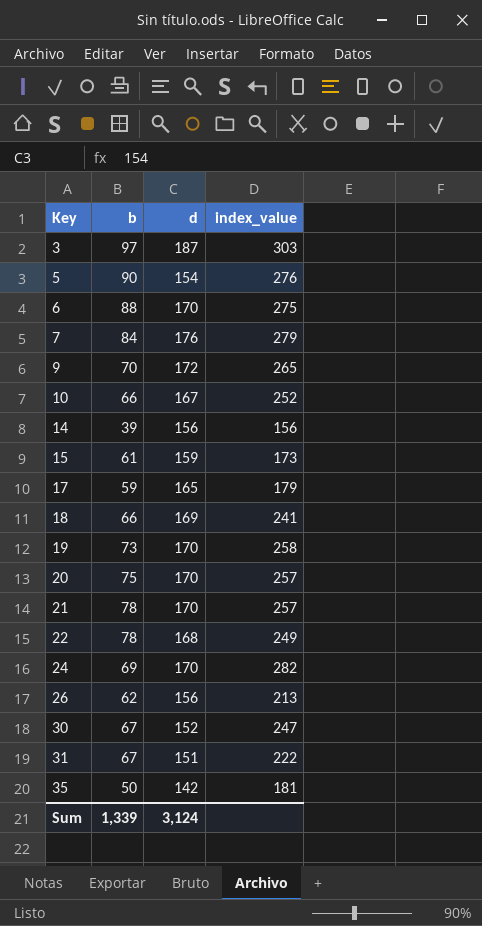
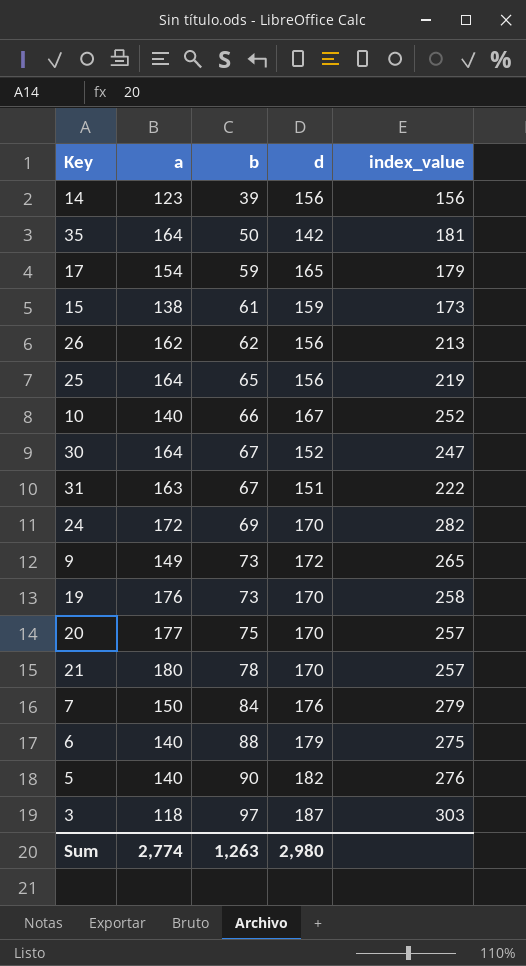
row order: Key ascending -> b ascending
column a | position: none -> 2
row 18: 66 | 169 | 241 -> none
row 22: 78 | 168 | 249 -> none
row 25: none -> 164 | 65 | 156 | 219
9 | b: 70 -> 73
6 | d: 170 -> 179
5 | d: 154 -> 182
Sum | b: 1,339 -> 1,263
Sum | d: 3,124 -> 2,980

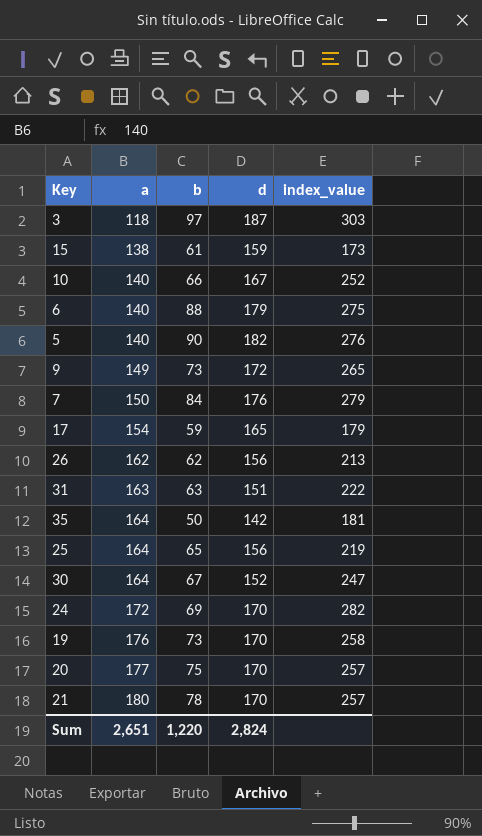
row order: b ascending -> a ascending
row 14: 123 | 39 | 156 | 156 -> none
31 | b: 67 -> 63
Sum | a: 2,774 -> 2,651
Sum | b: 1,263 -> 1,220
Sum | d: 2,980 -> 2,824

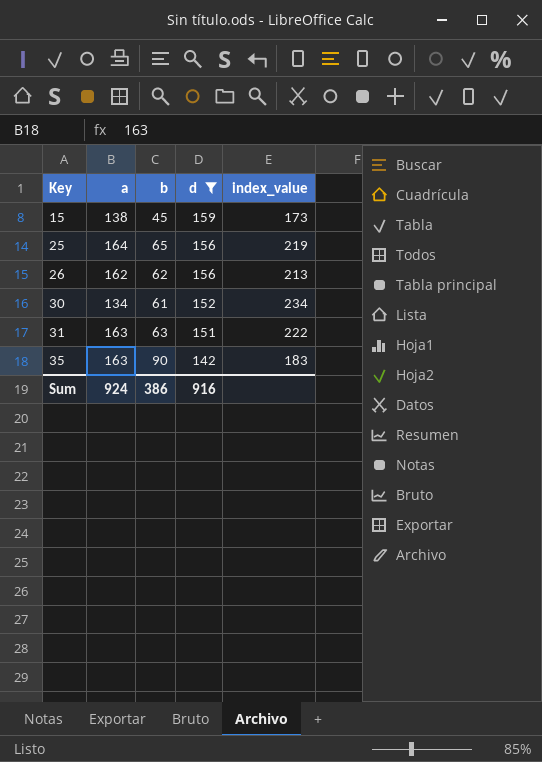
filter: none -> d <= 159
row order: a ascending -> Key ascending
15 | b: 61 -> 45
30 | a: 164 -> 134
30 | b: 67 -> 61
30 | index_value: 247 -> 234
35 | a: 164 -> 163
35 | b: 50 -> 90
35 | index_value: 181 -> 183
Sum | a: 2,651 -> 924
Sum | b: 1,220 -> 386
Sum | d: 2,824 -> 916

